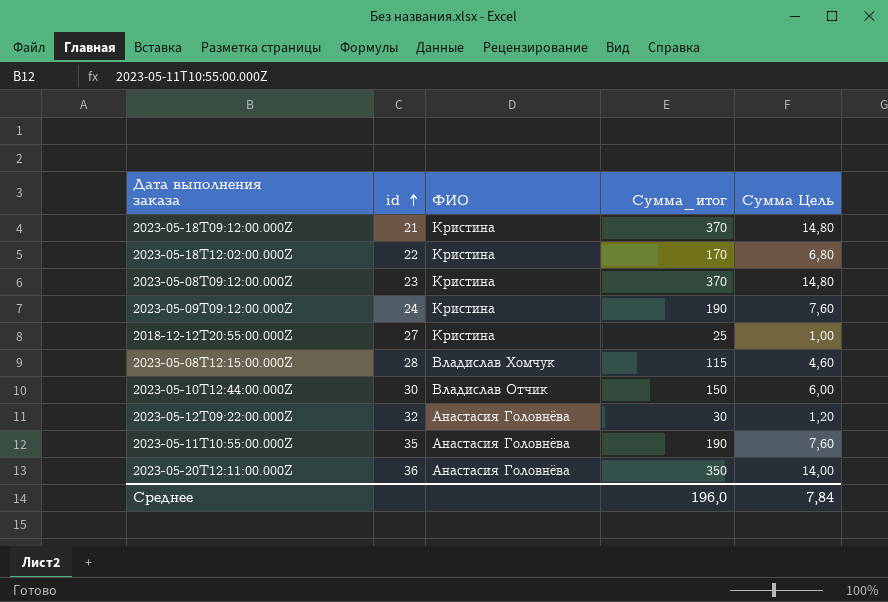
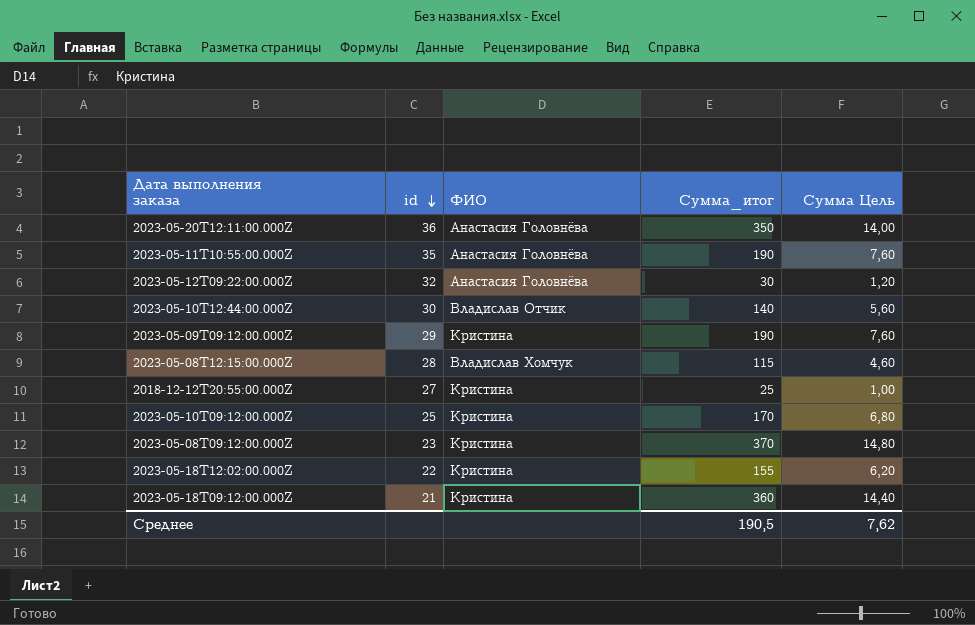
row order: id ascending -> id descending
2023-05-10T12:44:00.000Z | Сумма_итог: 150 -> 140
2023-05-10T12:44:00.000Z | Сумма Цель: 6,00 -> 5,60
2023-05-09T09:12:00.000Z | id: 24 -> 29
row 2023-05-10T09:12:00.000Z: none -> 25 | Кристина | 170 | 6,80
2023-05-18T12:02:00.000Z | Сумма_итог: 170 -> 155
2023-05-18T12:02:00.000Z | Сумма Цель: 6,80 -> 6,20
2023-05-18T09:12:00.000Z | Сумма_итог: 370 -> 360
2023-05-18T09:12:00.000Z | Сумма Цель: 14,80 -> 14,40
Среднее | Сумма_итог: 196,0 -> 190,5
Среднее | Сумма Цель: 7,84 -> 7,62

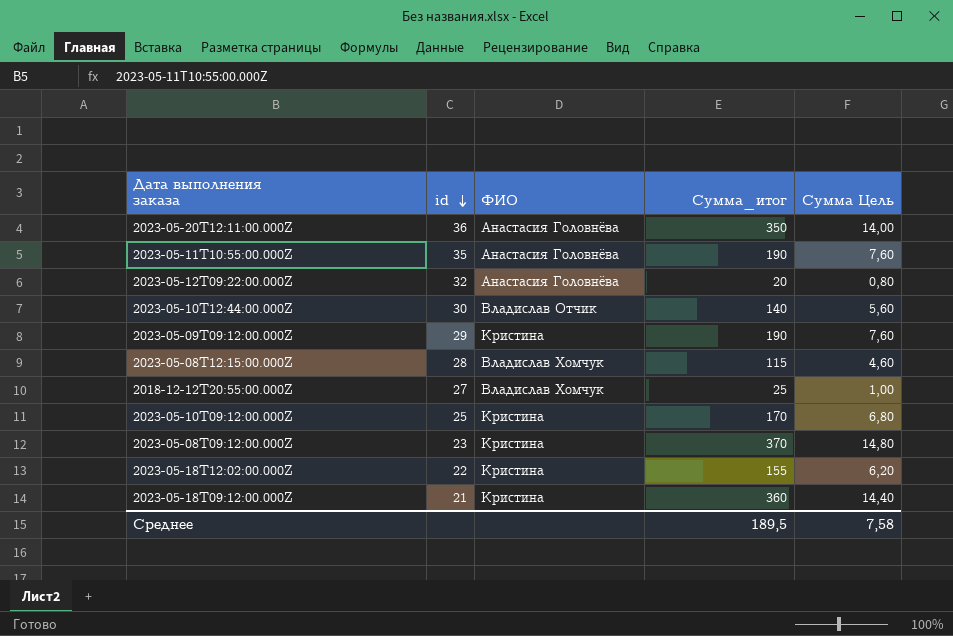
2023-05-12T09:22:00.000Z | Сумма_итог: 30 -> 20
2023-05-12T09:22:00.000Z | Сумма Цель: 1,20 -> 0,80
2018-12-12T20:55:00.000Z | ФИО: Кристина -> Владислав Хомчук
Среднее | Сумма_итог: 190,5 -> 189,5
Среднее | Сумма Цель: 7,62 -> 7,58

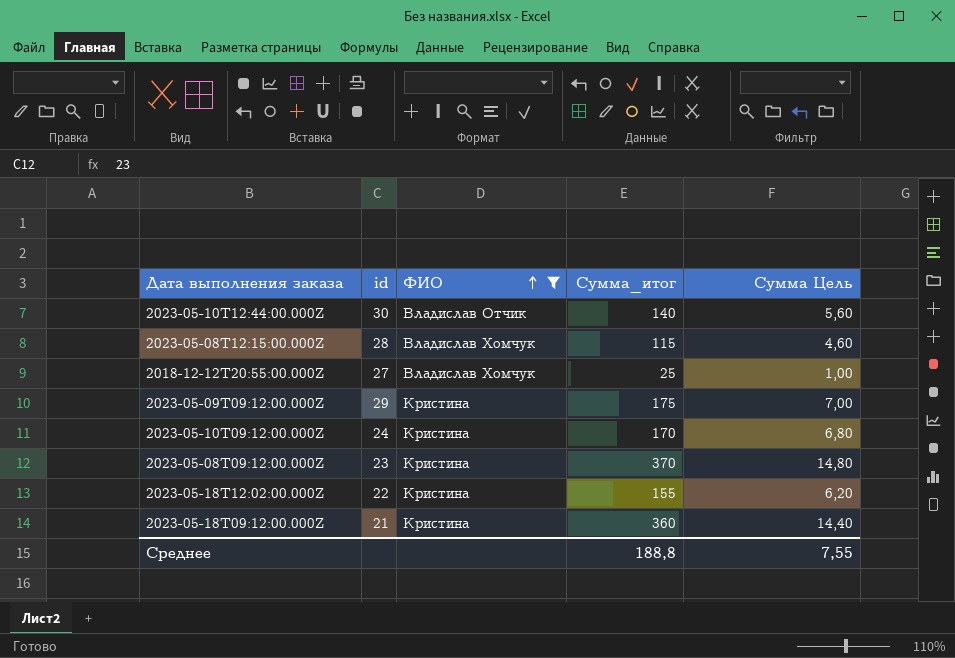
filter: none -> ФИО != Анастасия Головнёва
row order: id descending -> ФИО ascending
2023-05-09T09:12:00.000Z | Сумма_итог: 190 -> 175
2023-05-09T09:12:00.000Z | Сумма Цель: 7,60 -> 7,00
2023-05-10T09:12:00.000Z | id: 25 -> 24
Среднее | Сумма_итог: 189,5 -> 188,8
Среднее | Сумма Цель: 7,58 -> 7,55

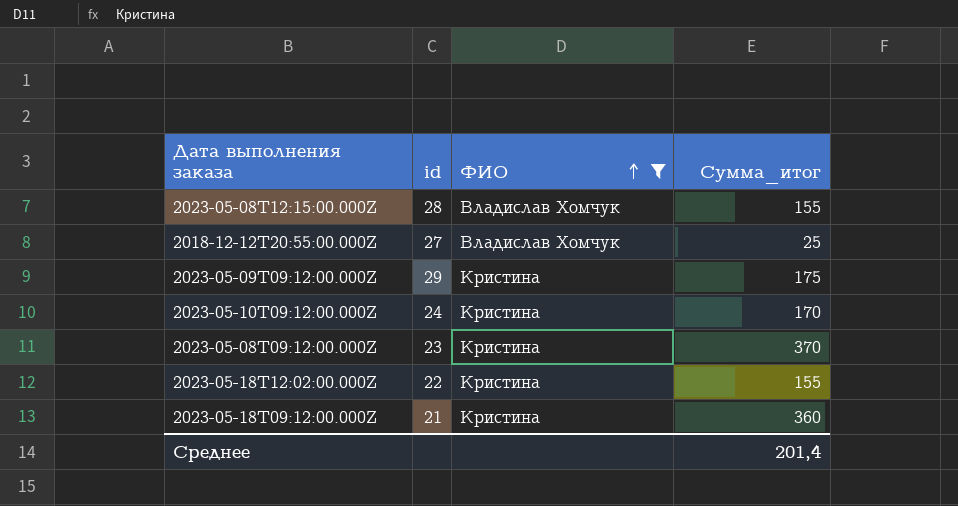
column Сумма Цель | formula: [Сумма_итог] * 0,04 -> none
row 2023-05-10T12:44:00.000Z: 30 | Владислав Отчик | 140 | 5,60 -> none
2023-05-08T12:15:00.000Z | Сумма_итог: 115 -> 155
Среднее | Сумма_итог: 188,8 -> 201,4

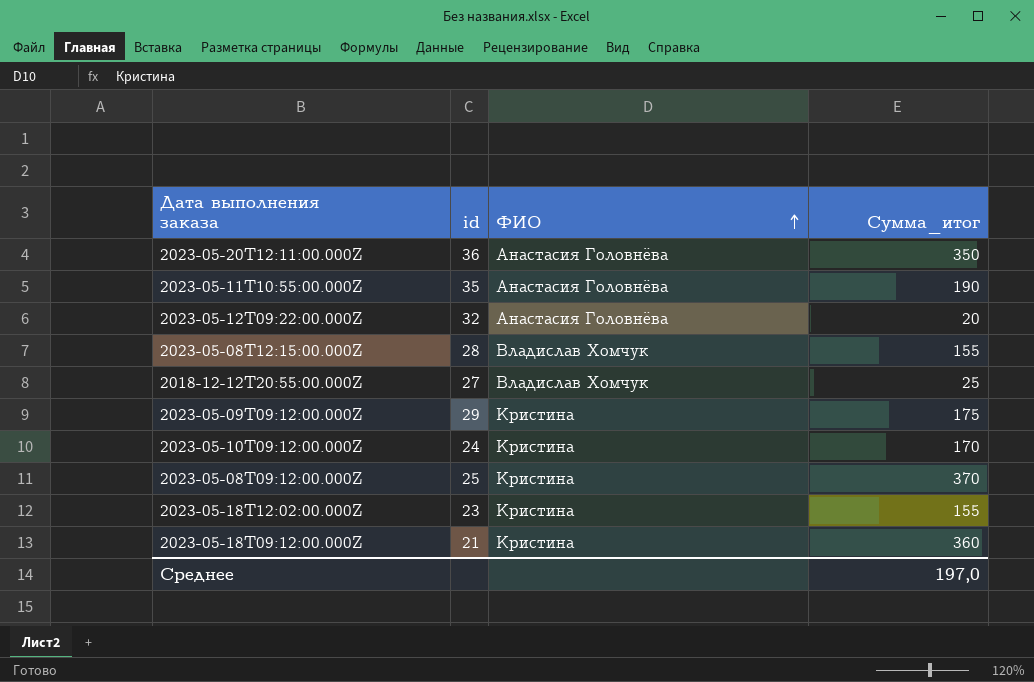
filter: ФИО != Анастасия Головнёва -> none
2023-05-08T09:12:00.000Z | id: 23 -> 25
2023-05-18T12:02:00.000Z | id: 22 -> 23
Среднее | Сумма_итог: 201,4 -> 197,0

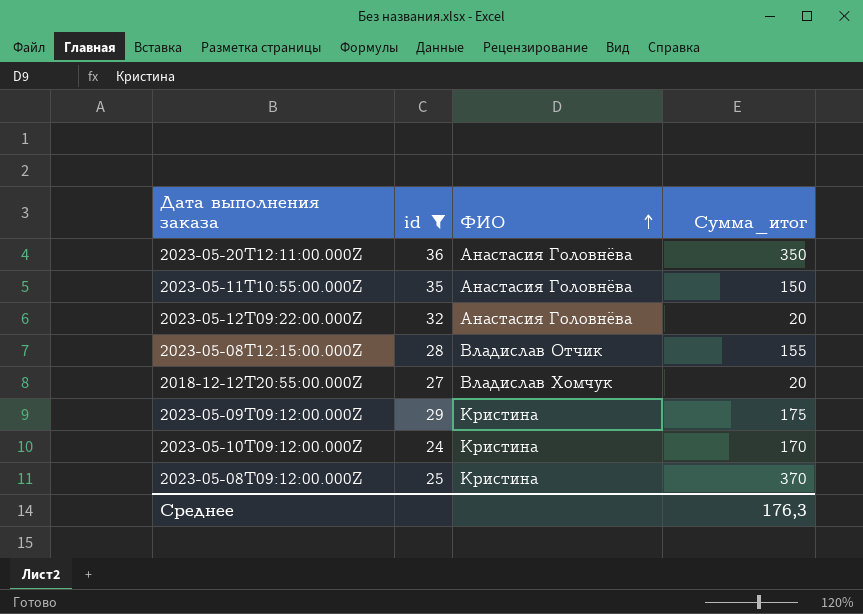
filter: none -> id >= 24
2023-05-11T10:55:00.000Z | Сумма_итог: 190 -> 150
2023-05-08T12:15:00.000Z | ФИО: Владислав Хомчук -> Владислав Отчик
2018-12-12T20:55:00.000Z | Сумма_итог: 25 -> 20
Среднее | Сумма_итог: 197,0 -> 176,3

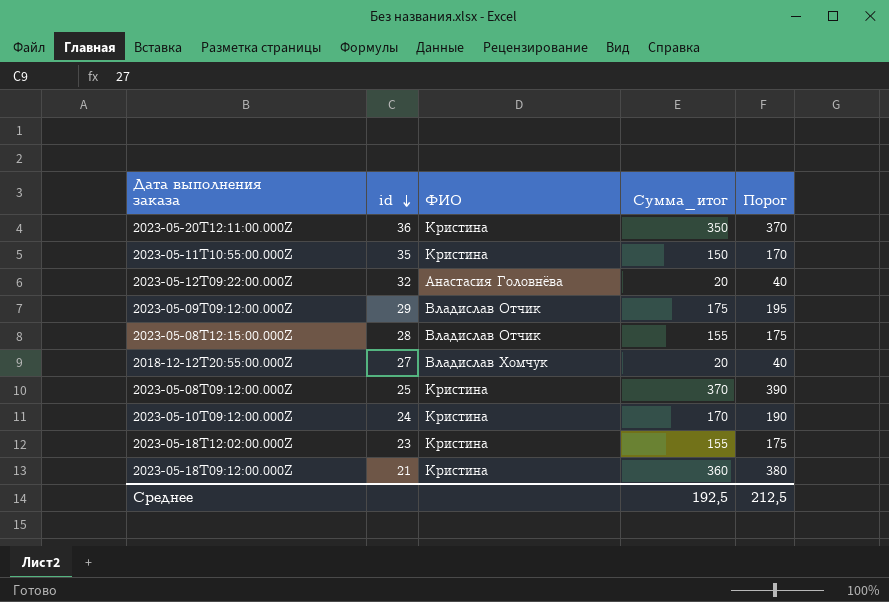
filter: id >= 24 -> none
row order: ФИО ascending -> id descending
column Порог | formula: none -> [Сумма_итог] + 20
2023-05-20T12:11:00.000Z | ФИО: Анастасия Головнёва -> Кристина
2023-05-11T10:55:00.000Z | ФИО: Анастасия Головнёва -> Кристина
2023-05-09T09:12:00.000Z | ФИО: Кристина -> Владислав Отчик
Среднее | Сумма_итог: 176,3 -> 192,5

